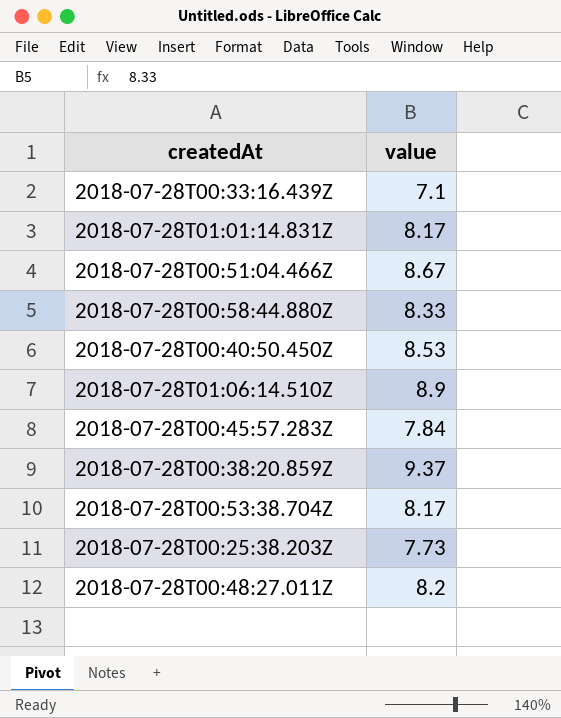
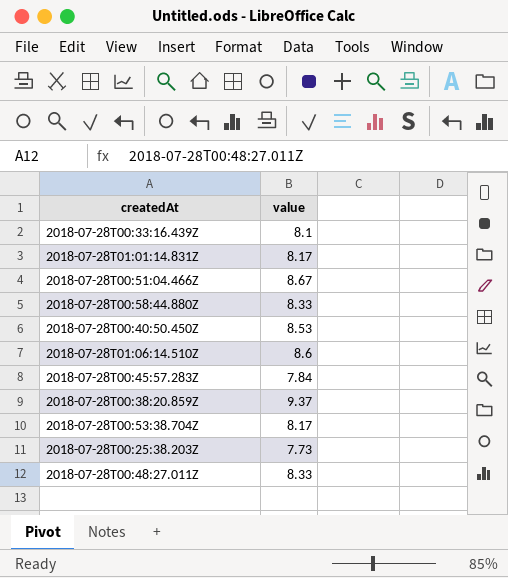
2018-07-28T00:33:16.439Z | value: 7.1 -> 8.1
2018-07-28T01:06:14.510Z | value: 8.9 -> 8.6
2018-07-28T00:48:27.011Z | value: 8.2 -> 8.33

